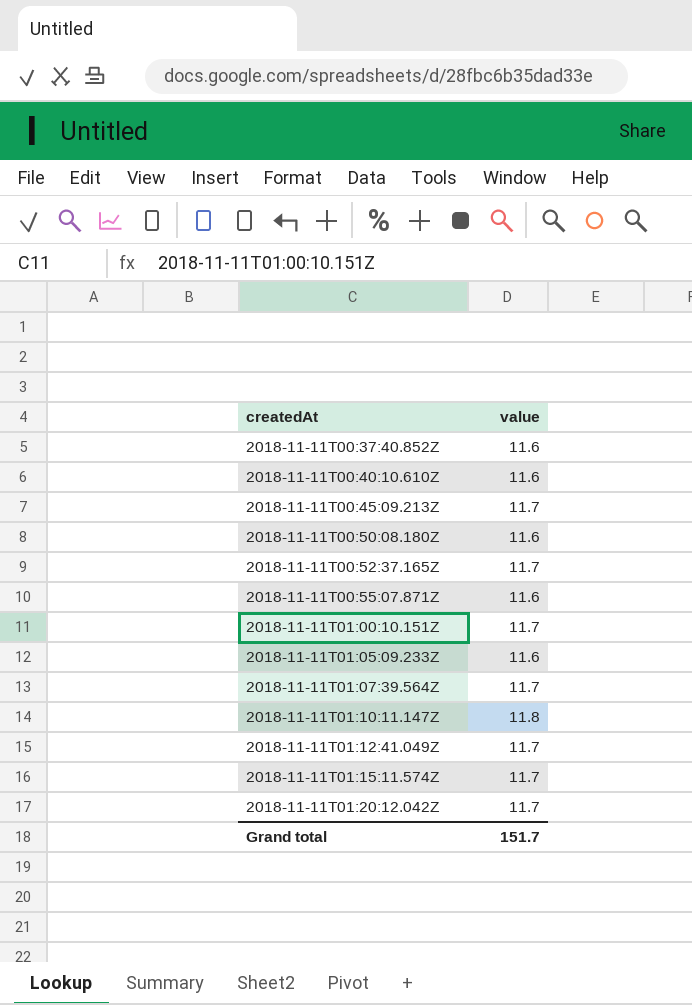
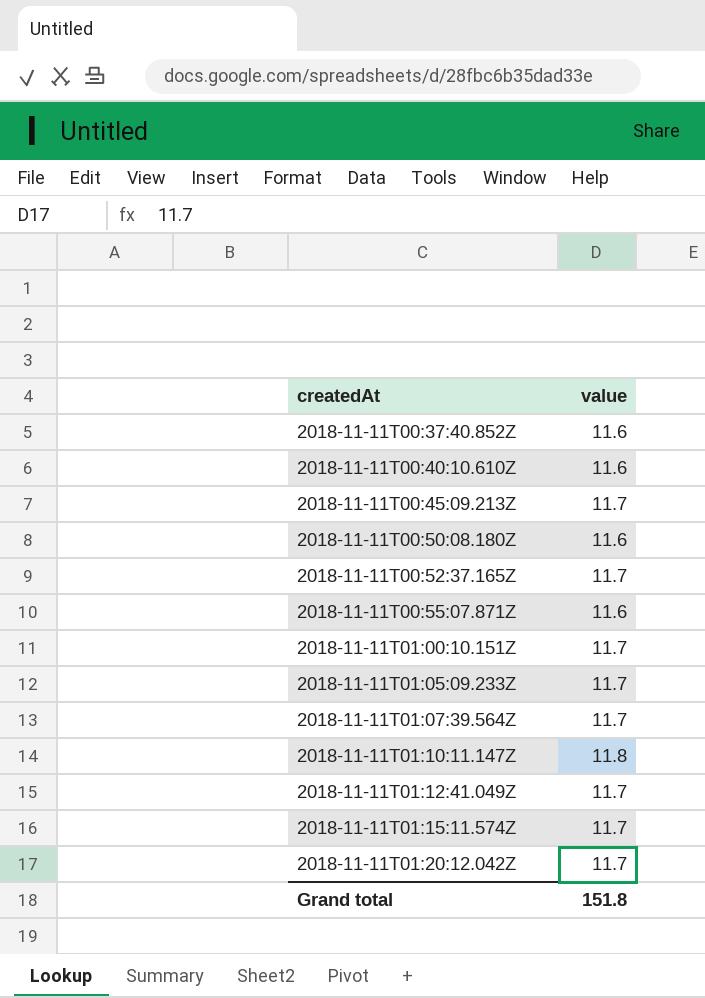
2018-11-11T01:05:09.233Z | value: 11.6 -> 11.7
Grand total | value: 151.7 -> 151.8

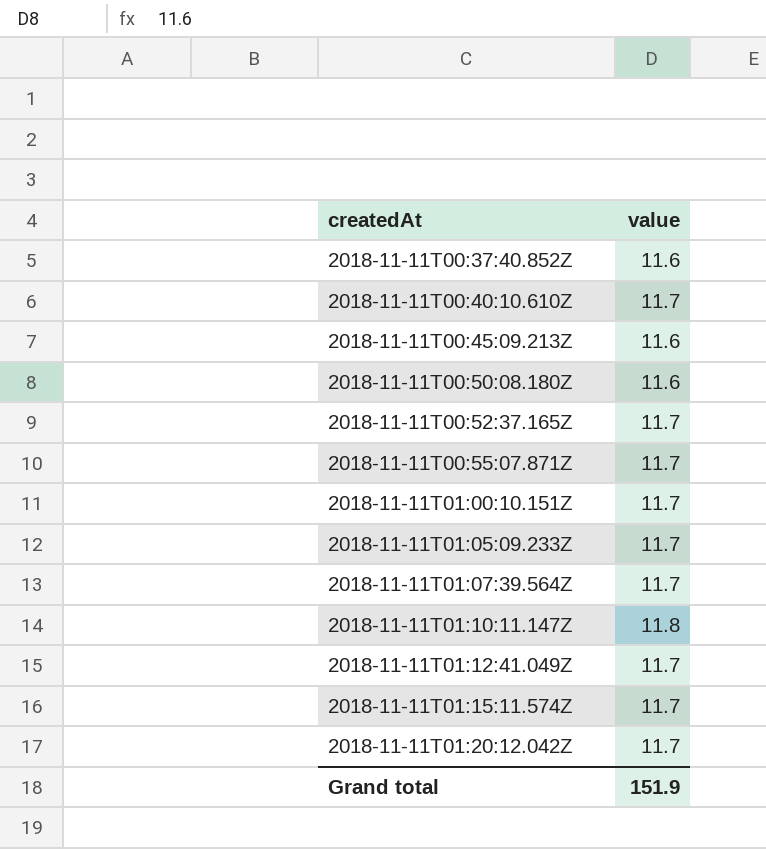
2018-11-11T00:40:10.610Z | value: 11.6 -> 11.7
2018-11-11T00:45:09.213Z | value: 11.7 -> 11.6
2018-11-11T00:55:07.871Z | value: 11.6 -> 11.7
Grand total | value: 151.8 -> 151.9

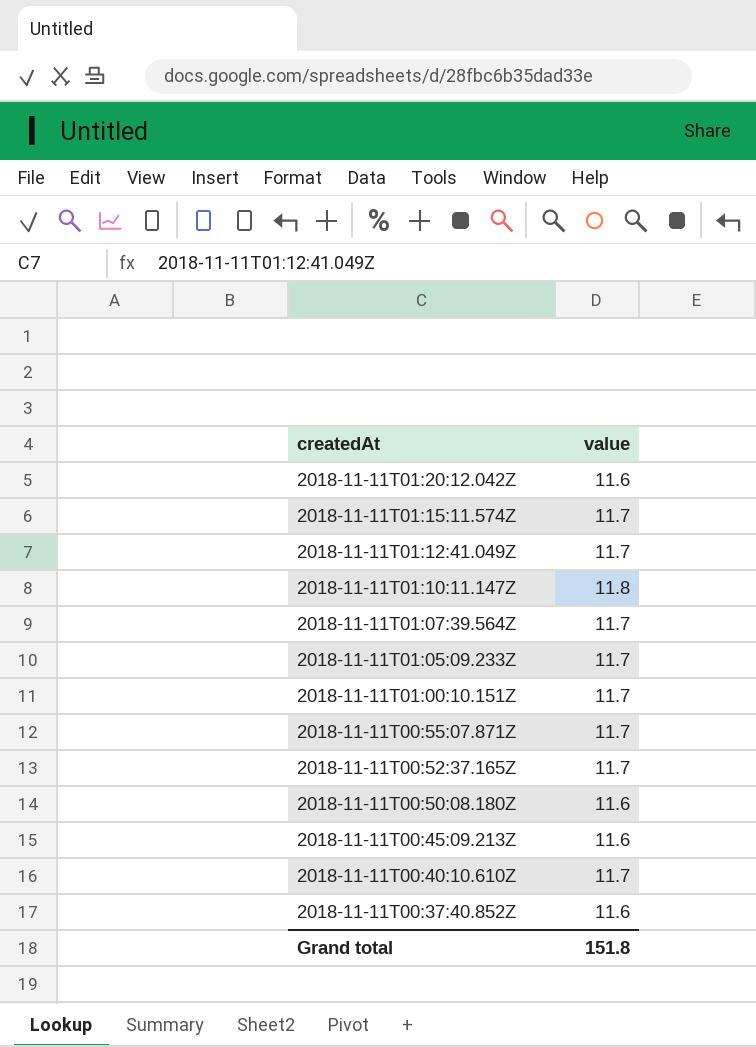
row order: createdAt ascending -> createdAt descending
2018-11-11T01:20:12.042Z | value: 11.7 -> 11.6
Grand total | value: 151.9 -> 151.8

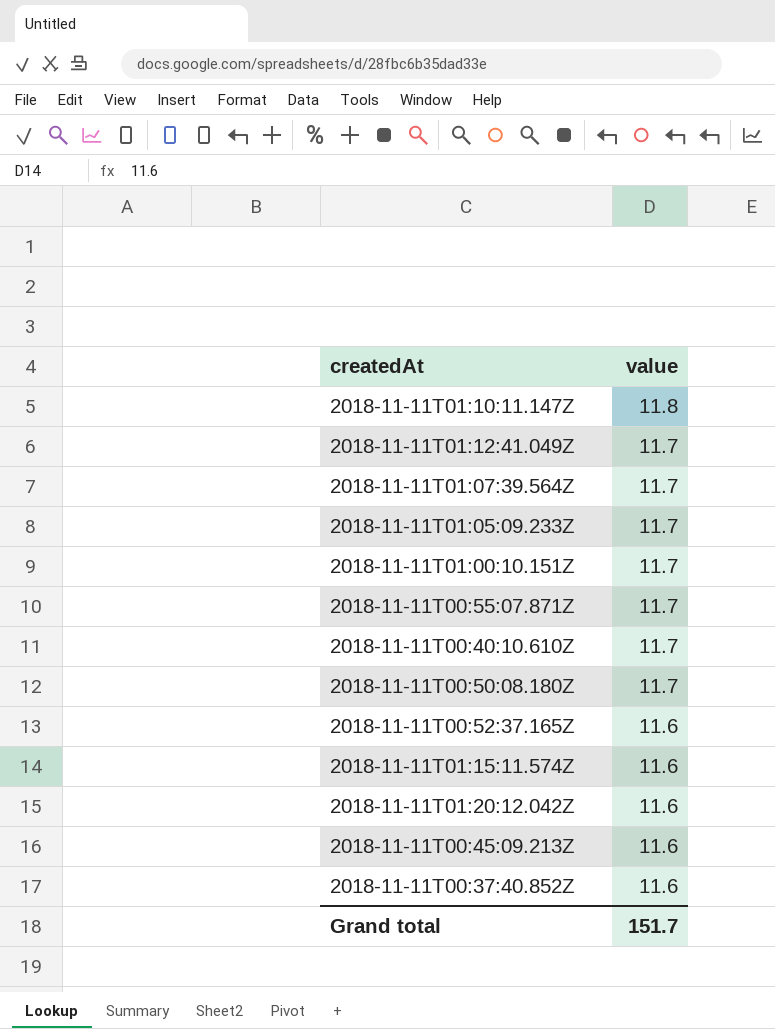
row order: createdAt descending -> value descending
2018-11-11T00:50:08.180Z | value: 11.6 -> 11.7
2018-11-11T00:52:37.165Z | value: 11.7 -> 11.6
2018-11-11T01:15:11.574Z | value: 11.7 -> 11.6
Grand total | value: 151.8 -> 151.7

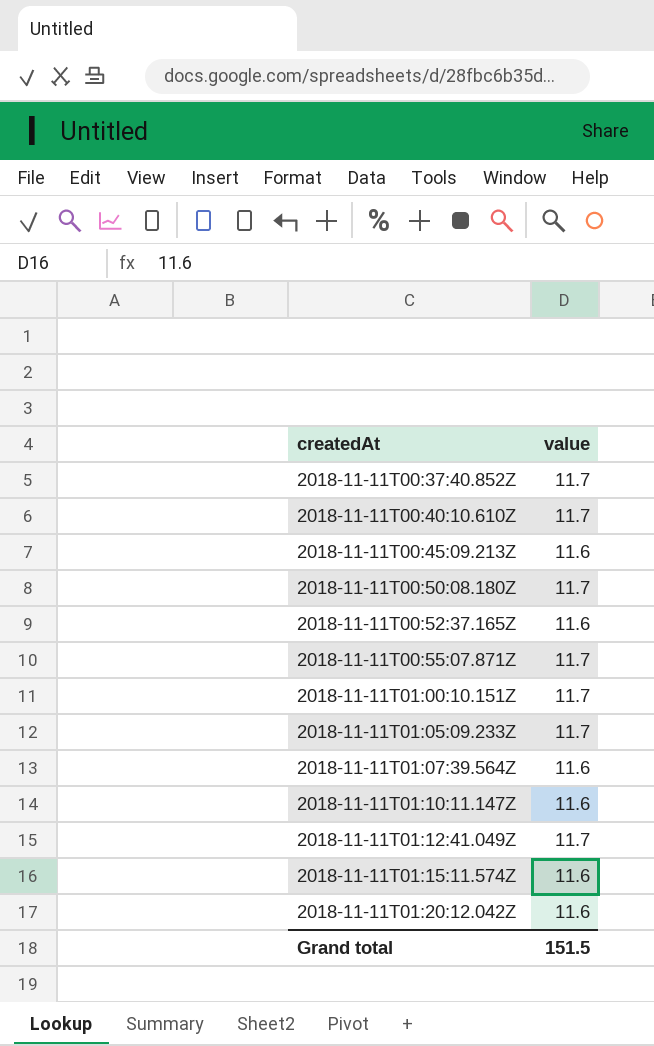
row order: value descending -> createdAt ascending
2018-11-11T00:37:40.852Z | value: 11.6 -> 11.7
2018-11-11T01:07:39.564Z | value: 11.7 -> 11.6
2018-11-11T01:10:11.147Z | value: 11.8 -> 11.6
Grand total | value: 151.7 -> 151.5

